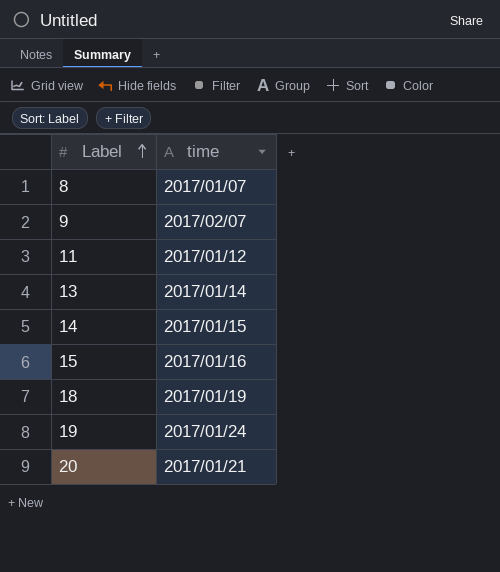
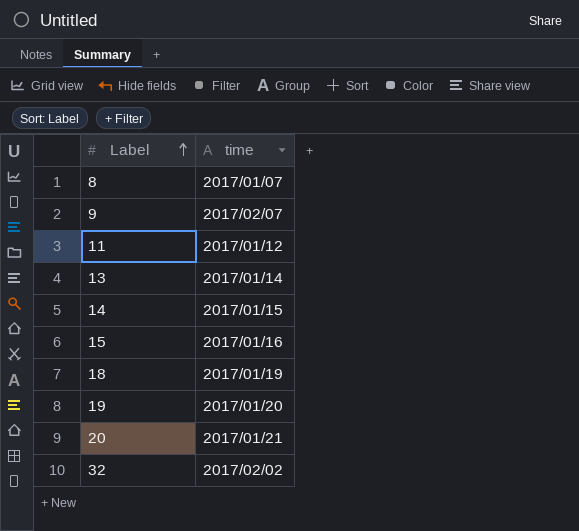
19 | time: 2017/01/24 -> 2017/01/20
row 32: none -> 2017/02/02

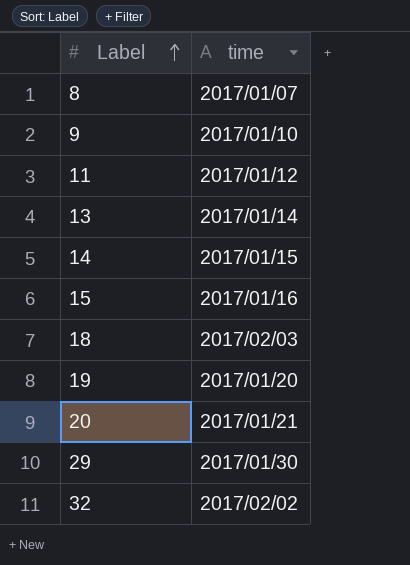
9 | time: 2017/02/07 -> 2017/01/10
18 | time: 2017/01/19 -> 2017/02/03
row 29: none -> 2017/01/30

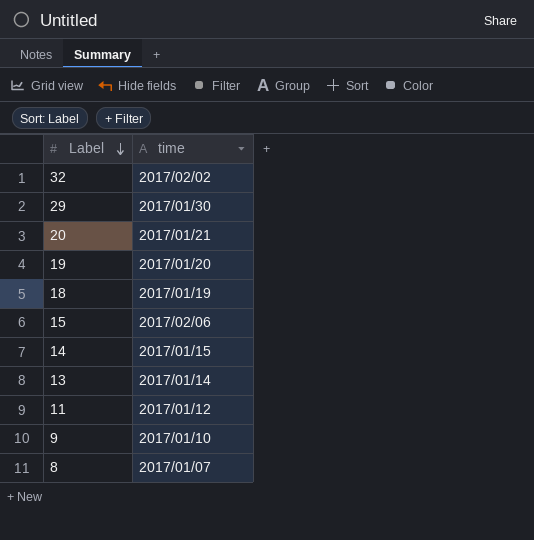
row order: Label ascending -> Label descending
18 | time: 2017/02/03 -> 2017/01/19
15 | time: 2017/01/16 -> 2017/02/06

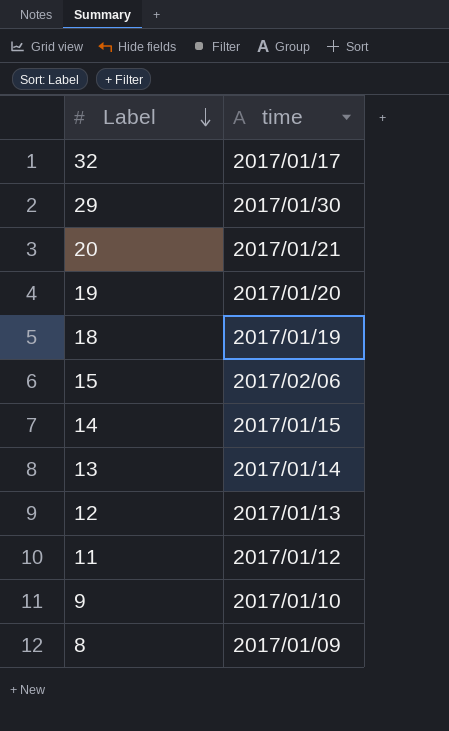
32 | time: 2017/02/02 -> 2017/01/17
row 12: none -> 2017/01/13
8 | time: 2017/01/07 -> 2017/01/09

